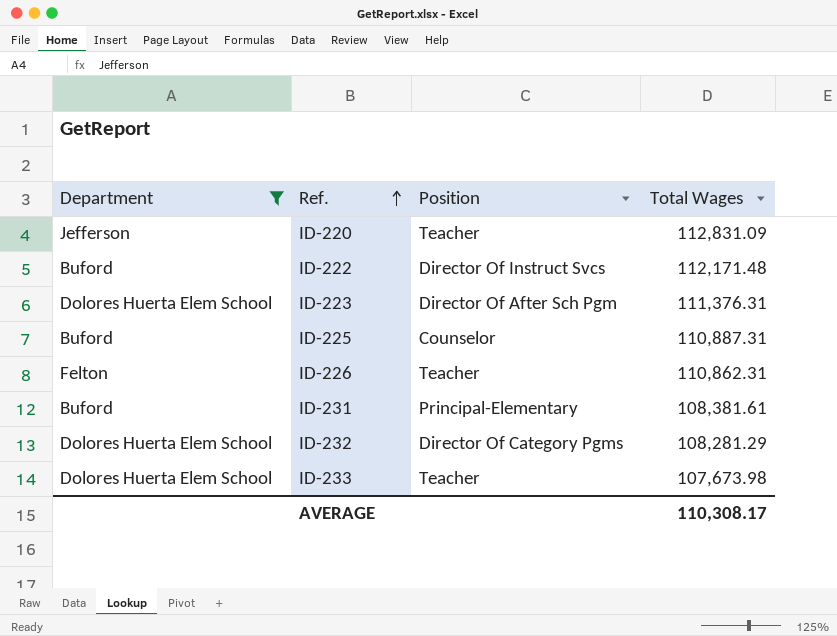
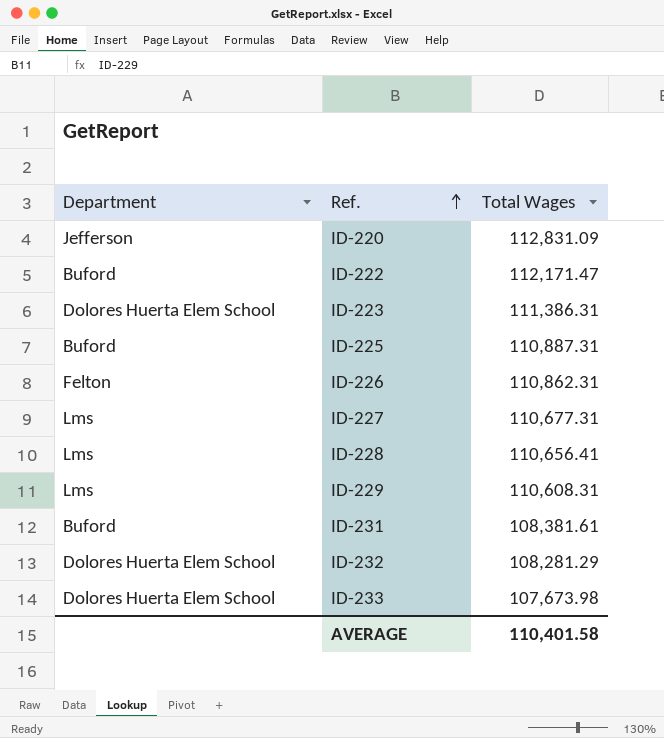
filter: Department != Lms -> none
column Position | position: 3 -> none
ID-222 | Total Wages: 112,171.48 -> 112,171.47
ID-223 | Total Wages: 111,376.31 -> 111,386.31
AVERAGE | Total Wages: 110,308.17 -> 110,401.58

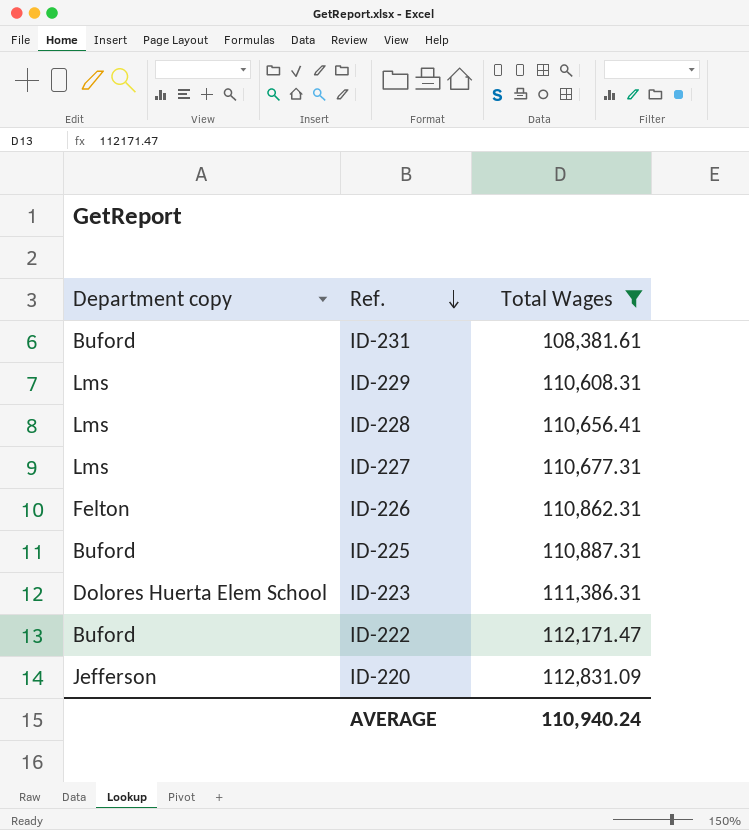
filter: none -> Total Wages >= 108,381.61
row order: Ref. ascending -> Ref. descending
column name: Department -> Department copy
AVERAGE | Total Wages: 110,401.58 -> 110,940.24

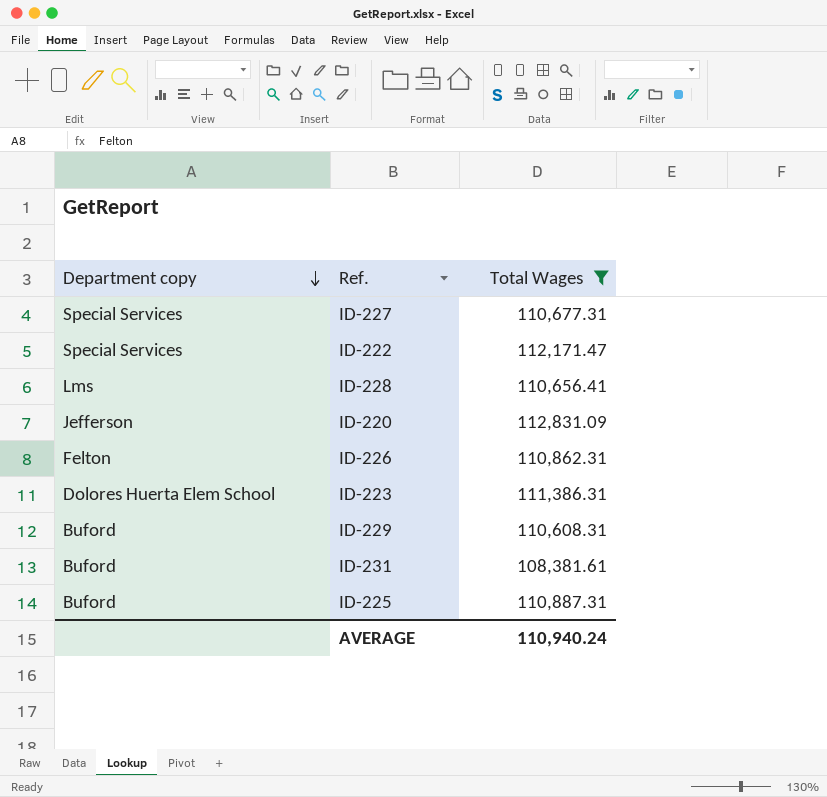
row order: Ref. descending -> Department copy descending
ID-227 | Department copy: Lms -> Special Services
ID-222 | Department copy: Buford -> Special Services
ID-229 | Department copy: Lms -> Buford

